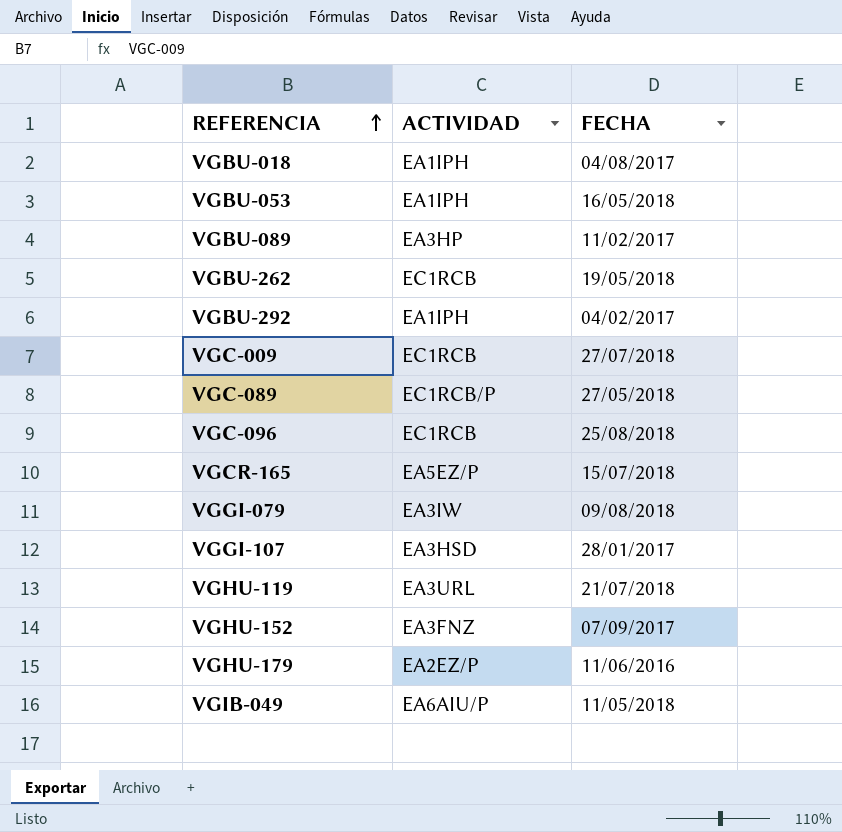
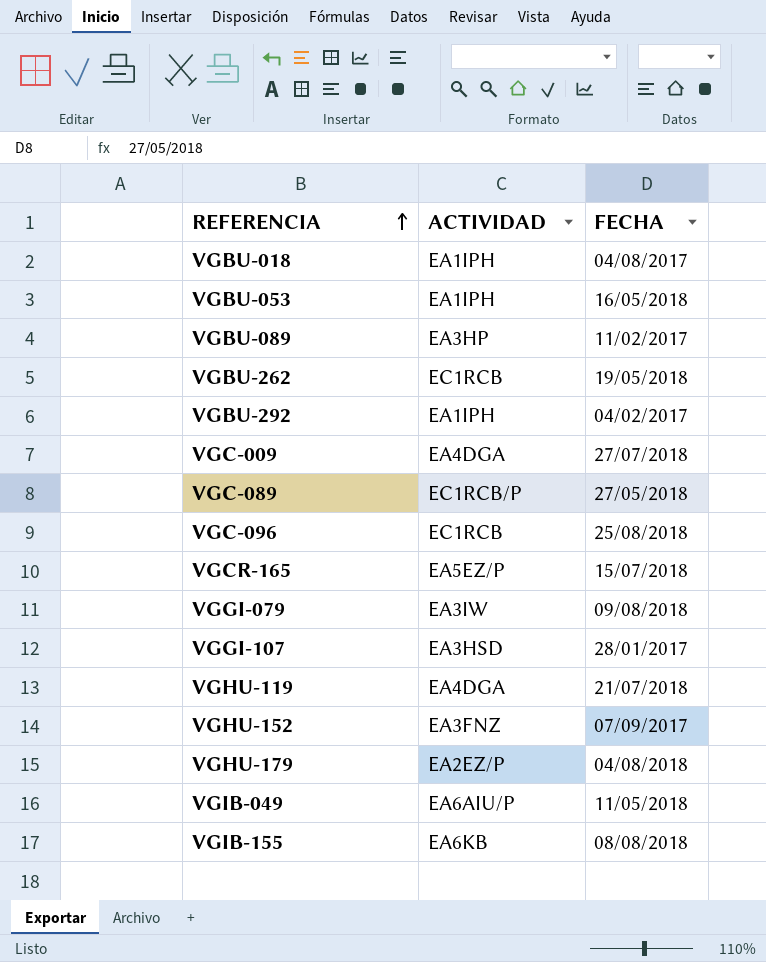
VGC-009 | ACTIVIDAD: EC1RCB -> EA4DGA
VGHU-119 | ACTIVIDAD: EA3URL -> EA4DGA
VGHU-179 | FECHA: 11/06/2016 -> 04/08/2018
row VGIB-155: none -> EA6KB | 08/08/2018

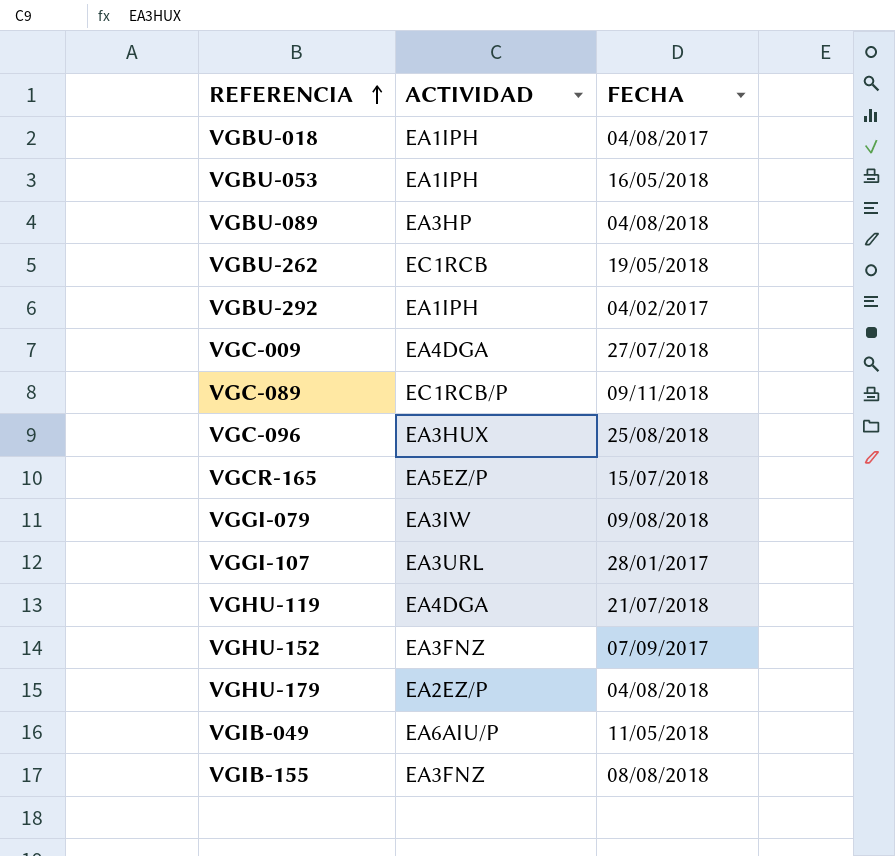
VGBU-089 | FECHA: 11/02/2017 -> 04/08/2018
VGC-089 | FECHA: 27/05/2018 -> 09/11/2018
VGC-096 | ACTIVIDAD: EC1RCB -> EA3HUX
VGGI-107 | ACTIVIDAD: EA3HSD -> EA3URL
VGIB-155 | ACTIVIDAD: EA6KB -> EA3FNZ

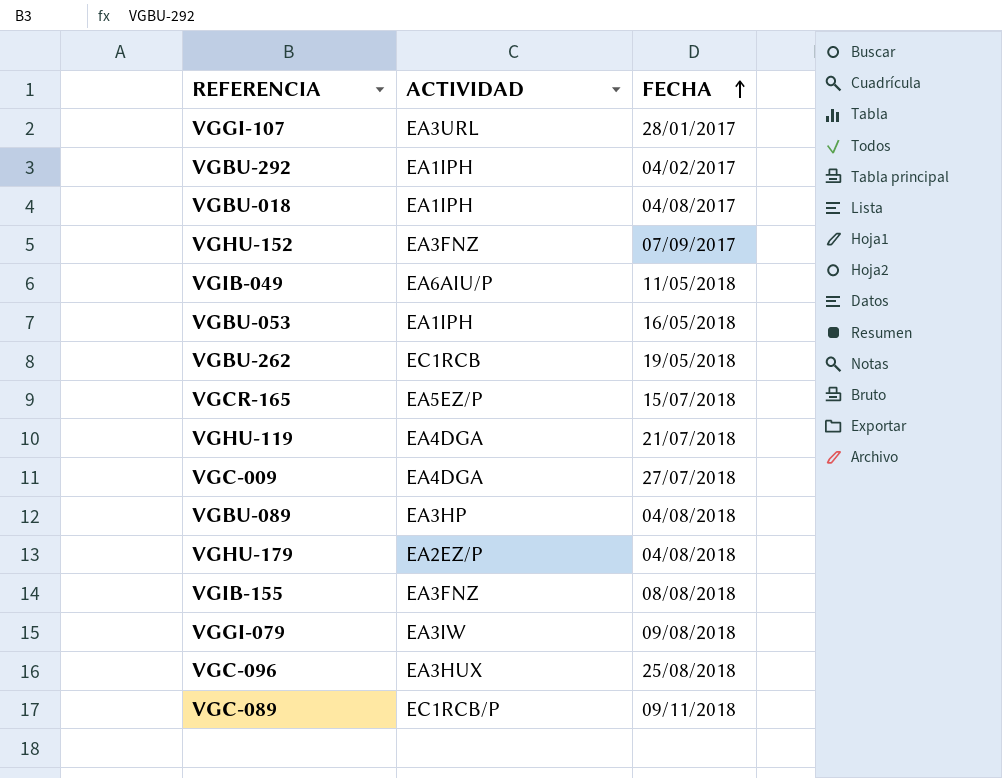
row order: REFERENCIA ascending -> FECHA ascending

